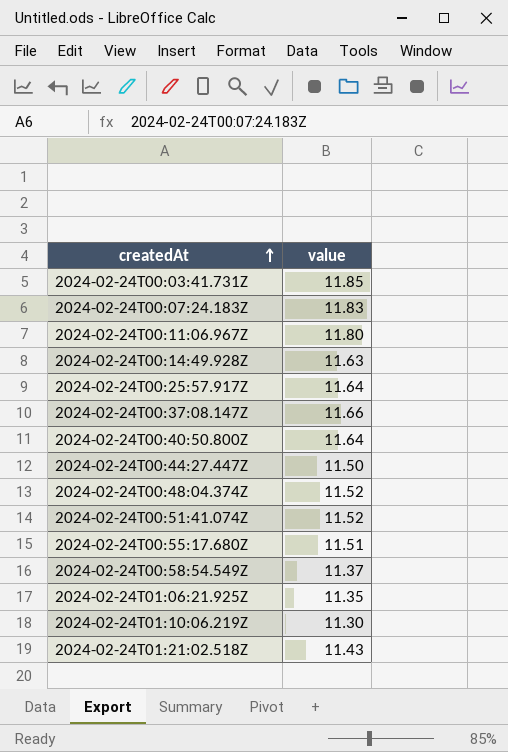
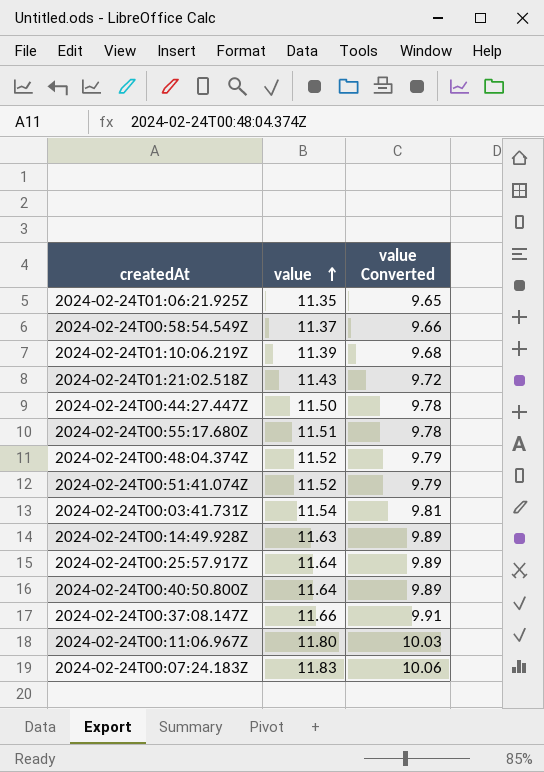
row order: createdAt ascending -> value ascending
column value Converted | formula: none -> [value] * 0.85
2024-02-24T01:10:06.219Z | value: 11.30 -> 11.39
2024-02-24T00:03:41.731Z | value: 11.85 -> 11.54

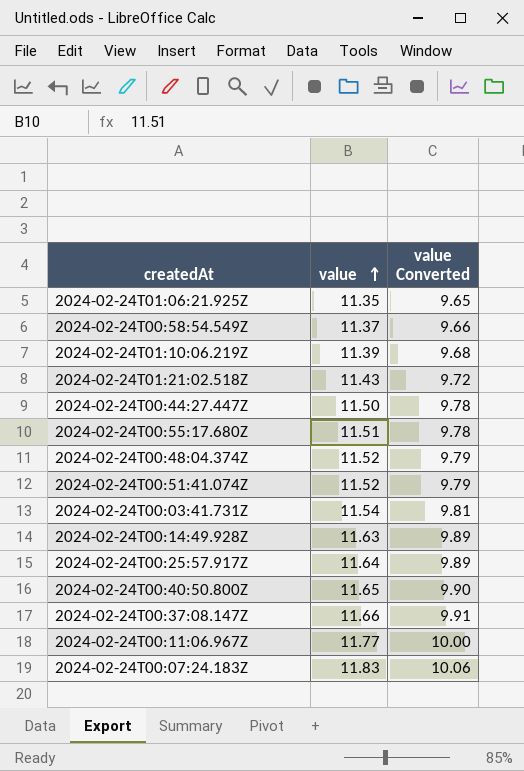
2024-02-24T00:40:50.800Z | value: 11.64 -> 11.65
2024-02-24T00:40:50.800Z | value Converted: 9.89 -> 9.90
2024-02-24T00:11:06.967Z | value: 11.80 -> 11.77
2024-02-24T00:11:06.967Z | value Converted: 10.03 -> 10.00

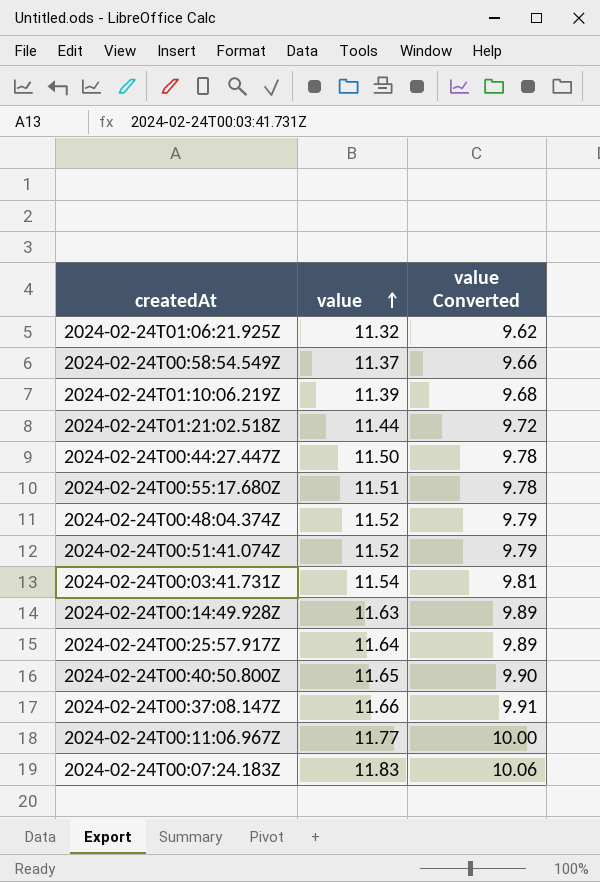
2024-02-24T01:06:21.925Z | value: 11.35 -> 11.32
2024-02-24T01:06:21.925Z | value Converted: 9.65 -> 9.62
2024-02-24T01:21:02.518Z | value: 11.43 -> 11.44

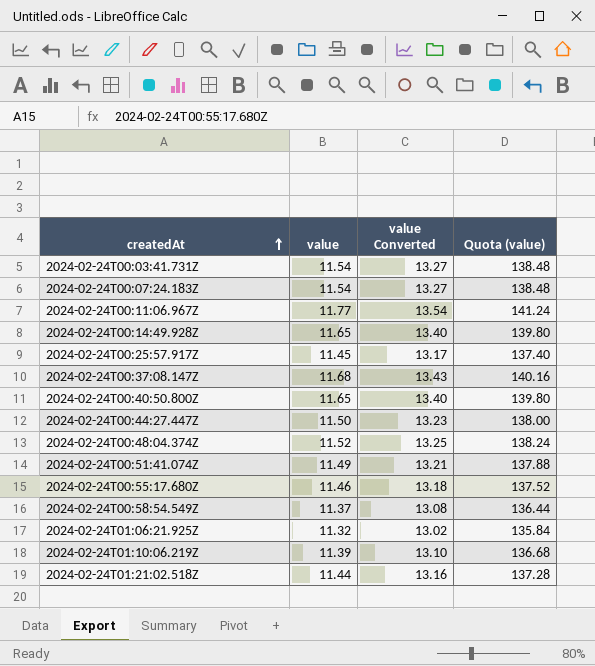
row order: value ascending -> createdAt ascending
column value Converted | formula: [value] * 0.85 -> [value] * 1.15
column Quota (value) | formula: none -> [value] * 12
2024-02-24T00:07:24.183Z | value: 11.83 -> 11.54
2024-02-24T00:14:49.928Z | value: 11.63 -> 11.65
2024-02-24T00:25:57.917Z | value: 11.64 -> 11.45
2024-02-24T00:37:08.147Z | value: 11.66 -> 11.68
2024-02-24T00:51:41.074Z | value: 11.52 -> 11.49
2024-02-24T00:55:17.680Z | value: 11.51 -> 11.46

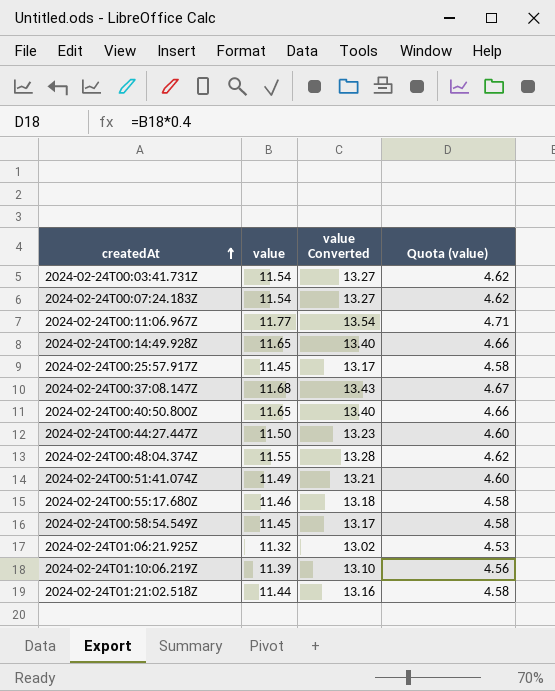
column Quota (value) | formula: [value] * 12 -> [value] * 0.4
2024-02-24T00:48:04.374Z | value: 11.52 -> 11.55
2024-02-24T00:48:04.374Z | value Converted: 13.25 -> 13.28
2024-02-24T00:58:54.549Z | value: 11.37 -> 11.45
2024-02-24T00:58:54.549Z | value Converted: 13.08 -> 13.17

